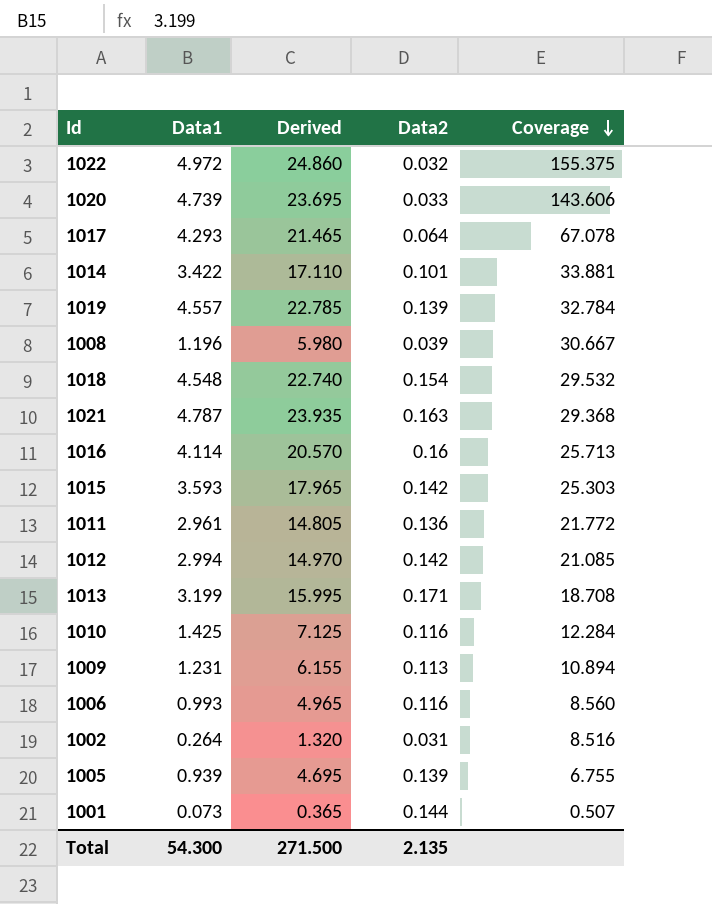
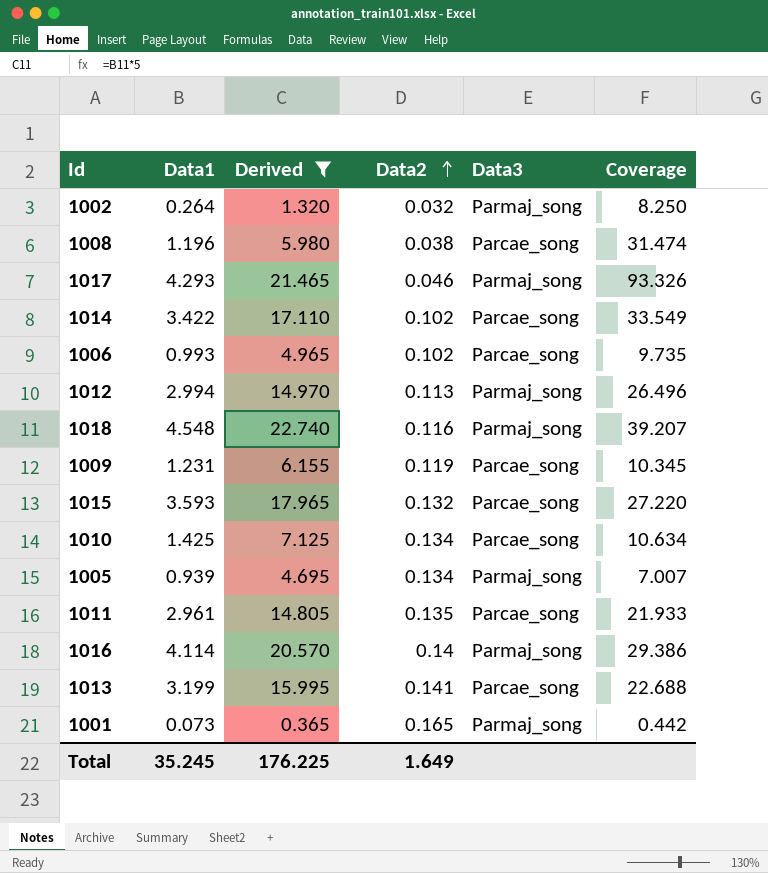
filter: none -> Derived <= 22.740
row order: Coverage descending -> Data2 ascending
column Data3 | position: none -> 5
1002 | Data2: 0.031 -> 0.032
1002 | Coverage: 8.516 -> 8.250
1008 | Data2: 0.039 -> 0.038
1008 | Coverage: 30.667 -> 31.474
1017 | Data2: 0.064 -> 0.046
1017 | Coverage: 67.078 -> 93.326
1014 | Data2: 0.101 -> 0.102
1014 | Coverage: 33.881 -> 33.549
1006 | Data2: 0.116 -> 0.102
1006 | Coverage: 8.560 -> 9.735
1012 | Data2: 0.142 -> 0.113
1012 | Coverage: 21.085 -> 26.496
1018 | Data2: 0.154 -> 0.116
1018 | Coverage: 29.532 -> 39.207
1009 | Data2: 0.113 -> 0.119
1009 | Coverage: 10.894 -> 10.345
1015 | Data2: 0.142 -> 0.132
1015 | Coverage: 25.303 -> 27.220
1010 | Data2: 0.116 -> 0.134
1010 | Coverage: 12.284 -> 10.634
1005 | Data2: 0.139 -> 0.134
1005 | Coverage: 6.755 -> 7.007
1011 | Data2: 0.136 -> 0.135
1011 | Coverage: 21.772 -> 21.933
1016 | Data2: 0.16 -> 0.14
1016 | Coverage: 25.713 -> 29.386
1013 | Data2: 0.171 -> 0.141
1013 | Coverage: 18.708 -> 22.688
1001 | Data2: 0.144 -> 0.165
1001 | Coverage: 0.507 -> 0.442
Total | Data1: 54.300 -> 35.245
Total | Derived: 271.500 -> 176.225
Total | Data2: 2.135 -> 1.649

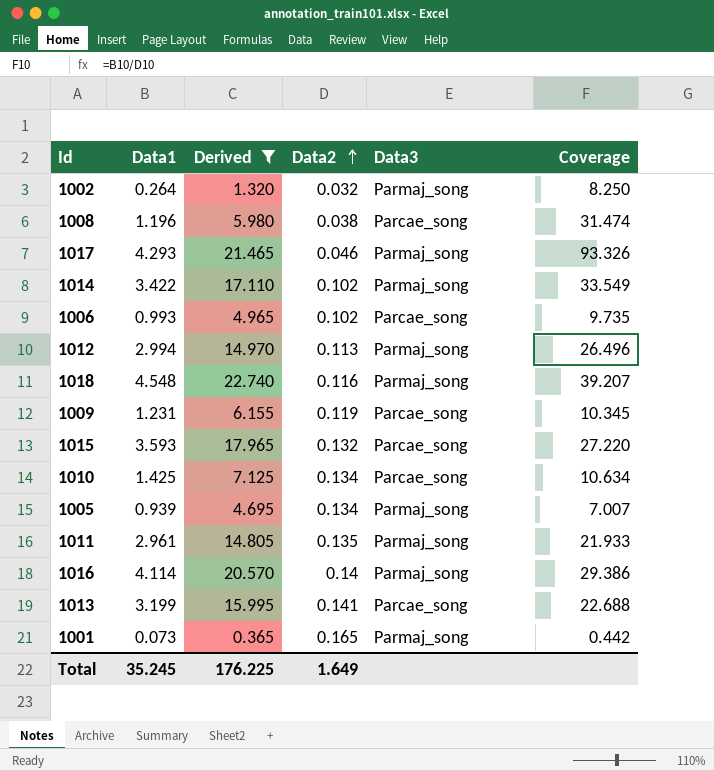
1014 | Data3: Parcae_song -> Parmaj_song
1011 | Data3: Parcae_song -> Parmaj_song

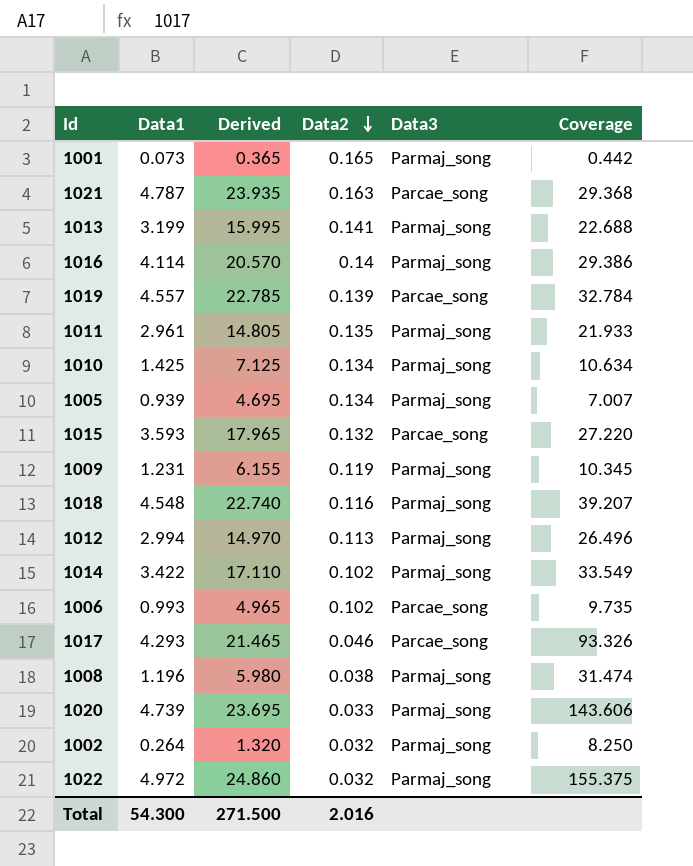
filter: Derived <= 22.740 -> none
row order: Data2 ascending -> Data2 descending
1013 | Data3: Parcae_song -> Parmaj_song
1010 | Data3: Parcae_song -> Parmaj_song
1009 | Data3: Parcae_song -> Parmaj_song
1017 | Data3: Parmaj_song -> Parcae_song
1008 | Data3: Parcae_song -> Parmaj_song
Total | Data1: 35.245 -> 54.300
Total | Derived: 176.225 -> 271.500
Total | Data2: 1.649 -> 2.016

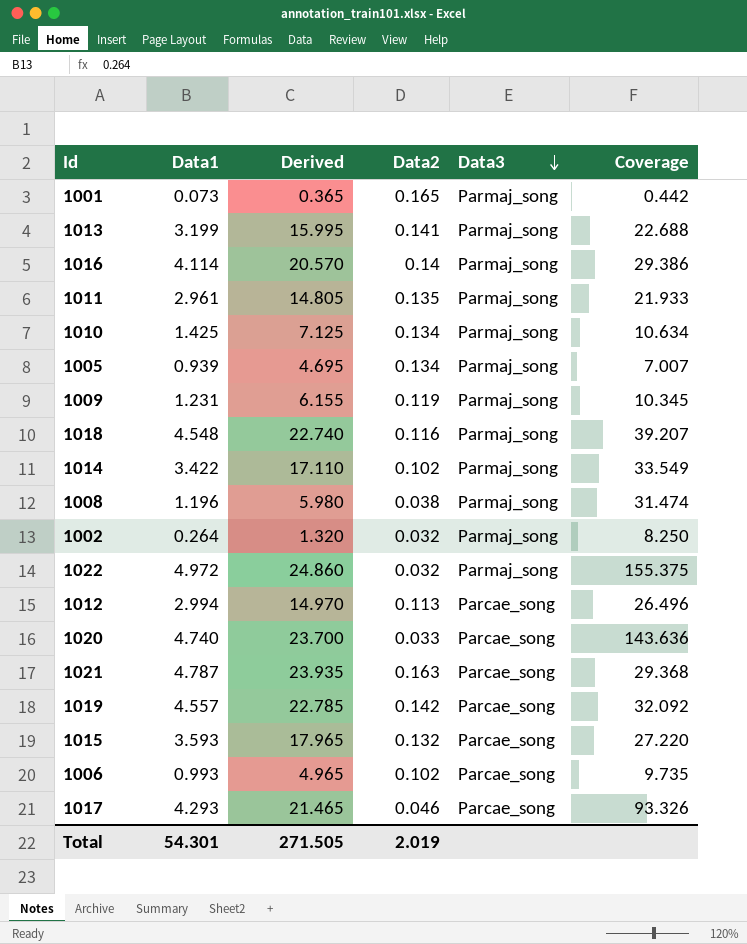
row order: Data2 descending -> Data3 descending
1012 | Data3: Parmaj_song -> Parcae_song
1020 | Data1: 4.739 -> 4.740
1020 | Derived: 23.695 -> 23.700
1020 | Data3: Parmaj_song -> Parcae_song
1020 | Coverage: 143.606 -> 143.636
1019 | Data2: 0.139 -> 0.142
1019 | Coverage: 32.784 -> 32.092
Total | Data1: 54.300 -> 54.301
Total | Derived: 271.500 -> 271.505
Total | Data2: 2.016 -> 2.019

